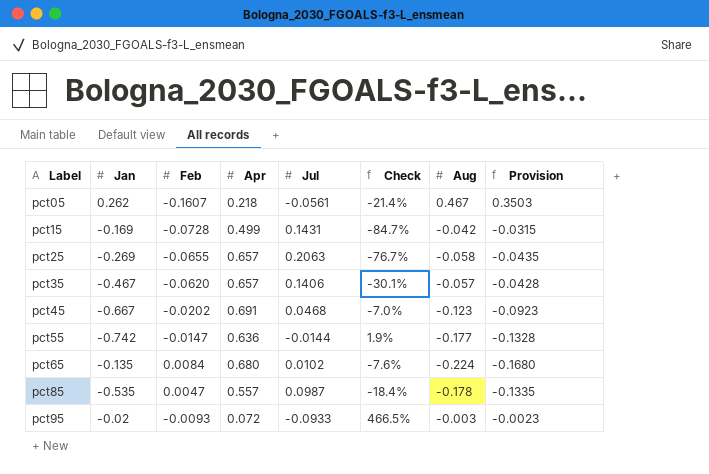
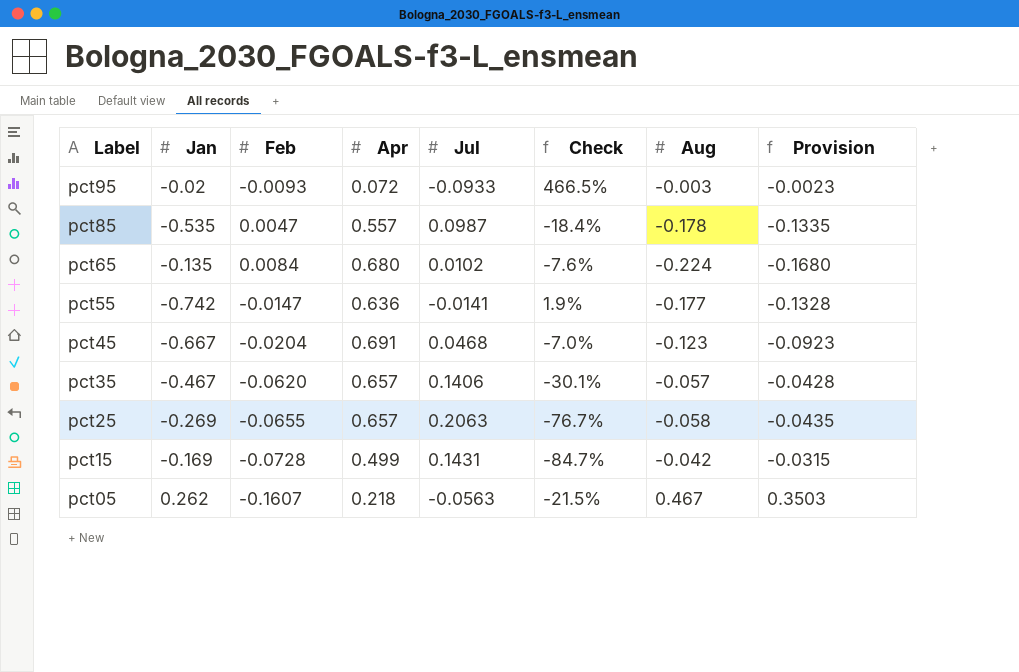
row order: Label ascending -> Label descending
pct55 | Jul: -0.0144 -> -0.0141
pct45 | Feb: -0.0202 -> -0.0204
pct05 | Jul: -0.0561 -> -0.0563
pct05 | Check: -21.4% -> -21.5%

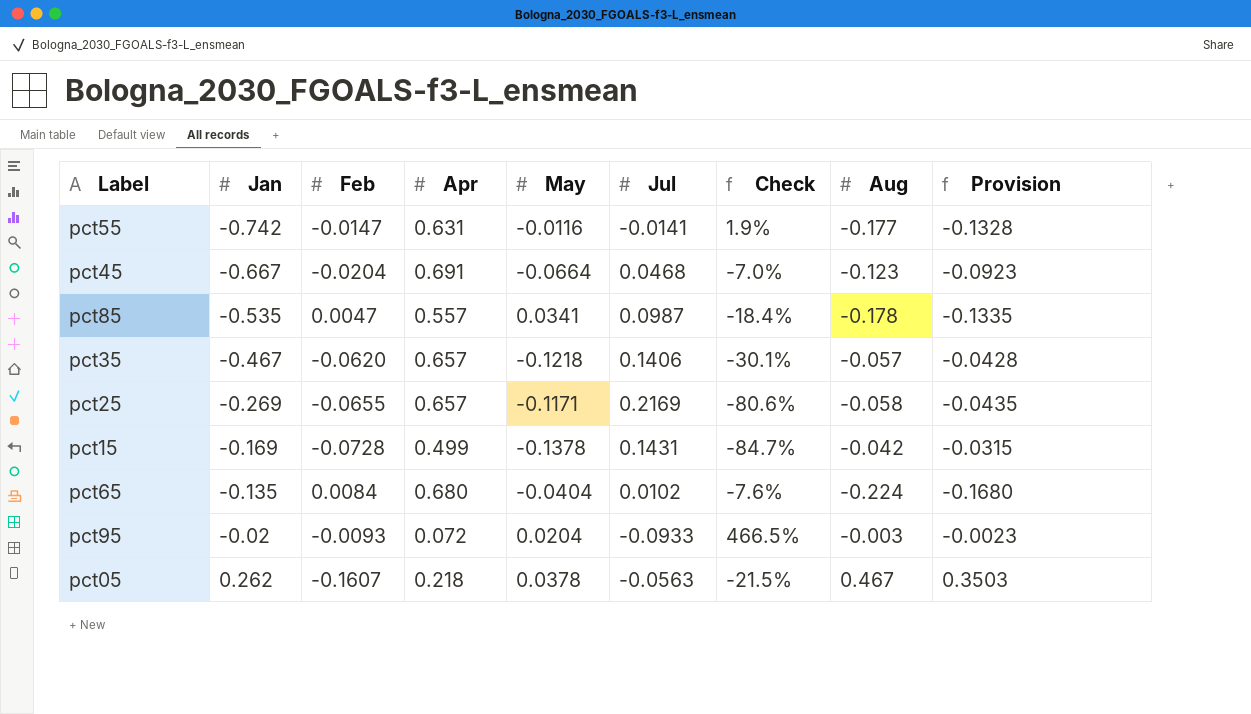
row order: Label descending -> Jan ascending
column May | position: none -> 5
pct55 | Apr: 0.636 -> 0.631
pct25 | Jul: 0.2063 -> 0.2169
pct25 | Check: -76.7% -> -80.6%

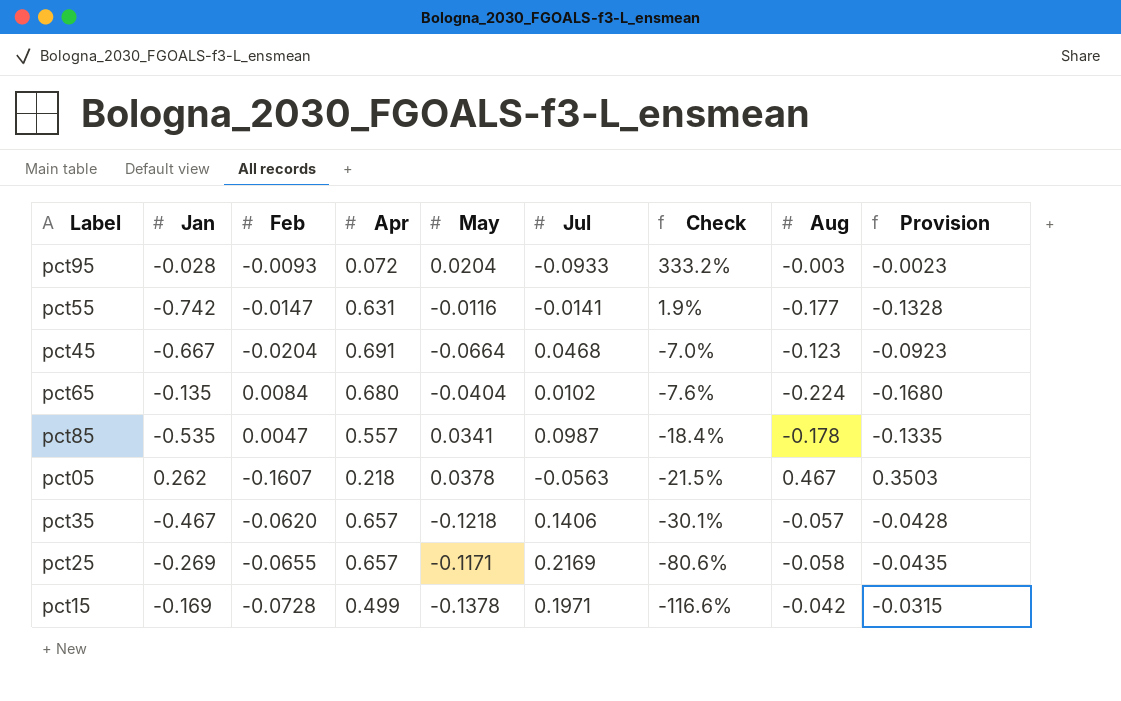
row order: Jan ascending -> Check descending
pct95 | Jan: -0.02 -> -0.028
pct95 | Check: 466.5% -> 333.2%
pct15 | Jul: 0.1431 -> 0.1971
pct15 | Check: -84.7% -> -116.6%

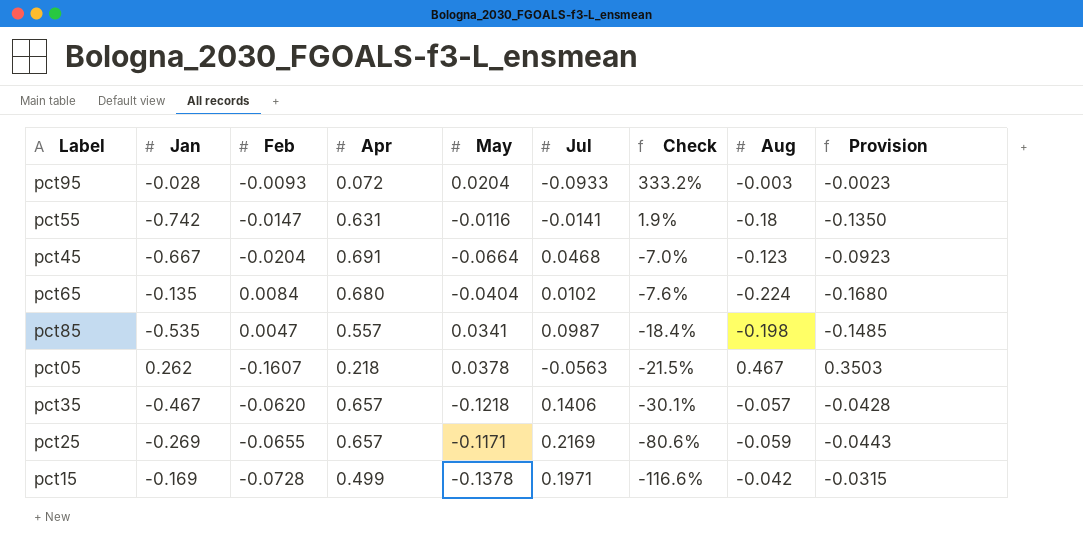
pct55 | Aug: -0.177 -> -0.18
pct55 | Provision: -0.1328 -> -0.1350
pct85 | Aug: -0.178 -> -0.198
pct85 | Provision: -0.1335 -> -0.1485
pct25 | Aug: -0.058 -> -0.059
pct25 | Provision: -0.0435 -> -0.0443

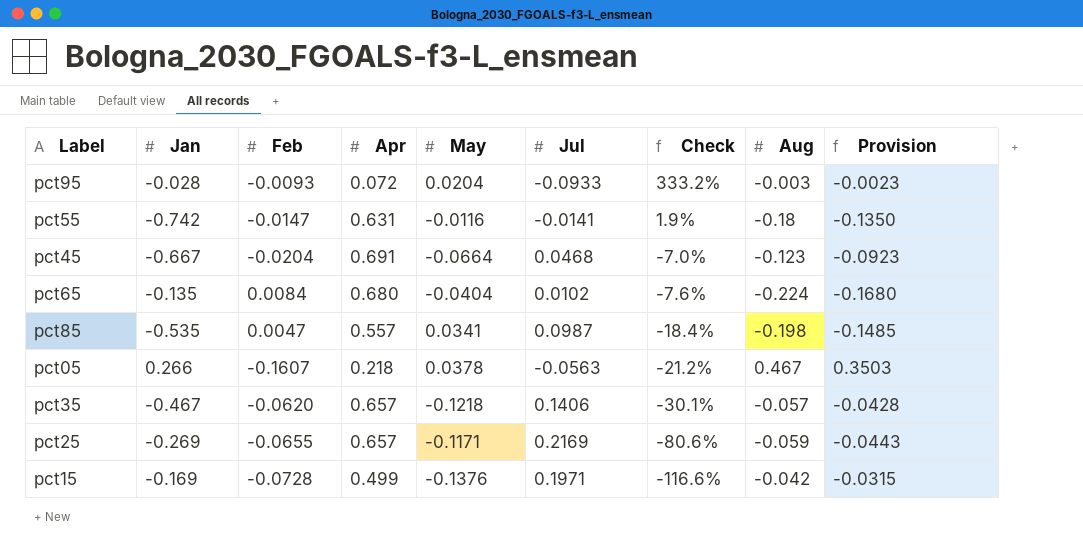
pct05 | Jan: 0.262 -> 0.266
pct05 | Check: -21.5% -> -21.2%
pct15 | May: -0.1378 -> -0.1376

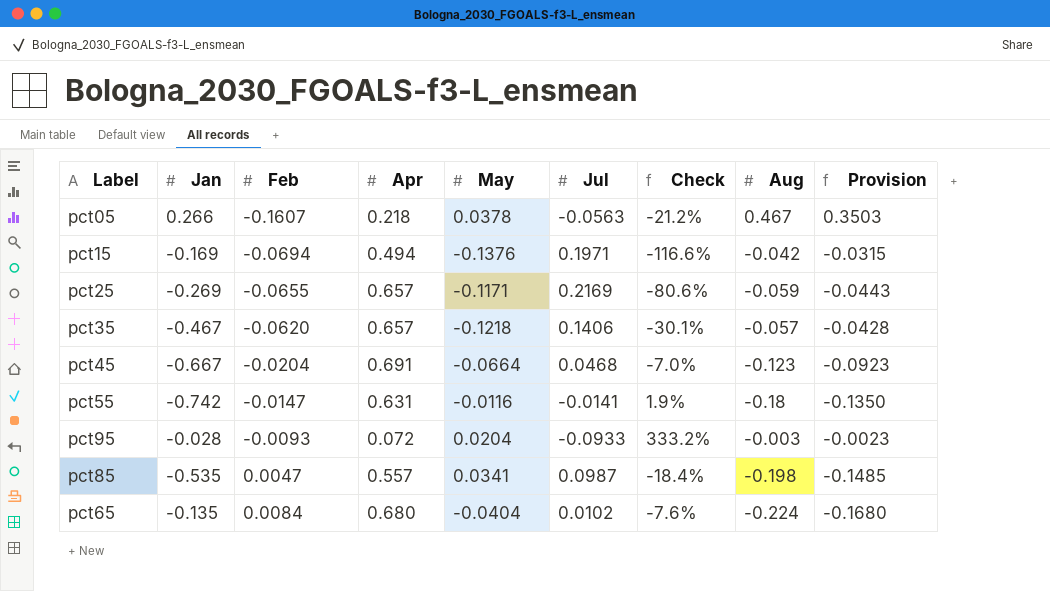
row order: Check descending -> Feb ascending
pct15 | Feb: -0.0728 -> -0.0694
pct15 | Apr: 0.499 -> 0.494

